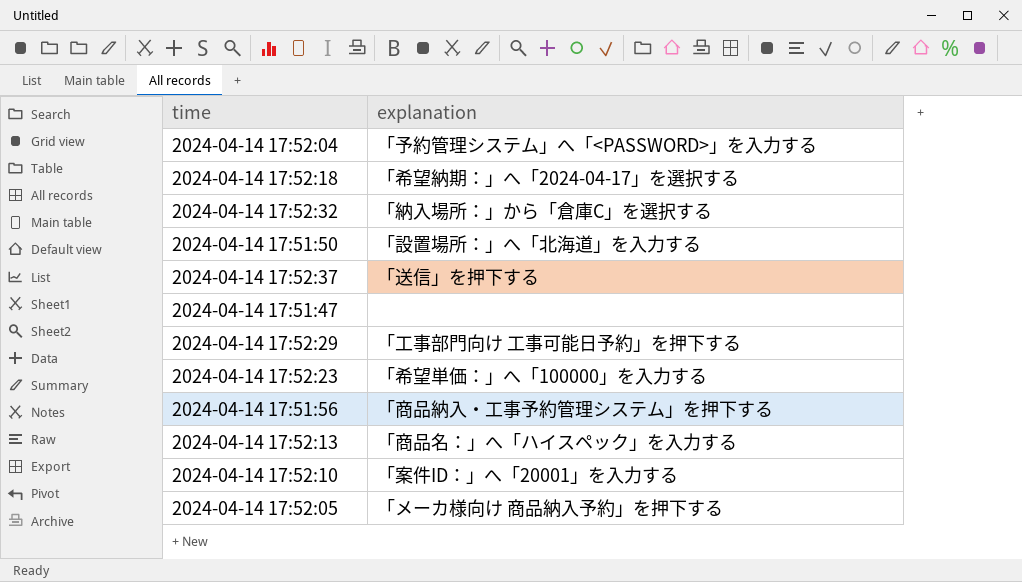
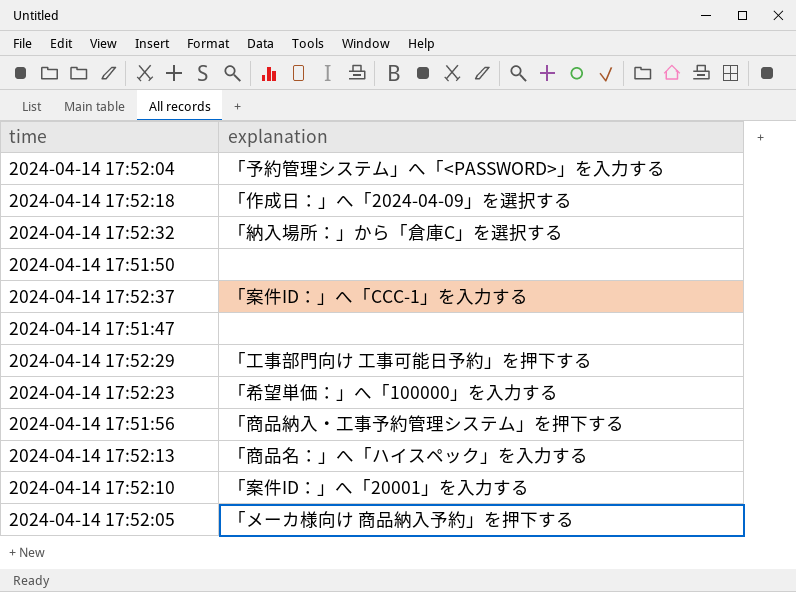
2024-04-14 17:52:18 | explanation: 「希望納期：」へ「2024-04-17」を選択する -> 「作成日：」へ「2024-04-09」を選択する
2024-04-14 17:51:50 | explanation: 「設置場所：」へ「北海道」を入力する -> none
2024-04-14 17:52:37 | explanation: 「送信」を押下する -> 「案件ID：」へ「CCC-1」を入力する

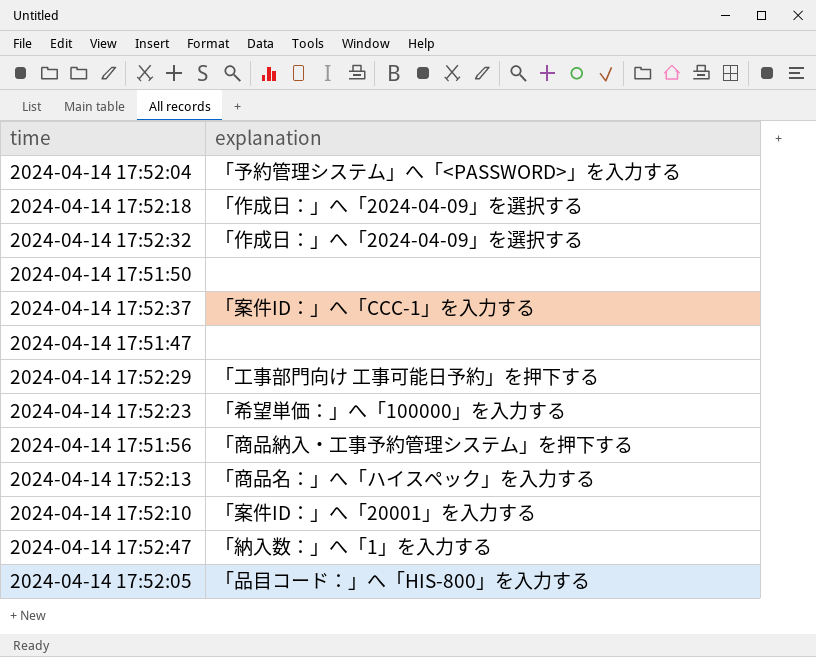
2024-04-14 17:52:32 | explanation: 「納入場所：」から「倉庫C」を選択する -> 「作成日：」へ「2024-04-09」を選択する
row 2024-04-14 17:52:47: none -> 「納入数：」へ「1」を入力する
2024-04-14 17:52:05 | explanation: 「メーカ様向け 商品納入予約」を押下する -> 「品目コード：」へ「HIS-800」を入力する

